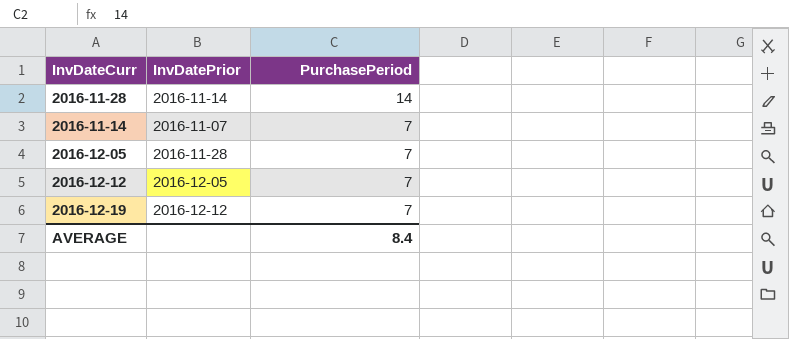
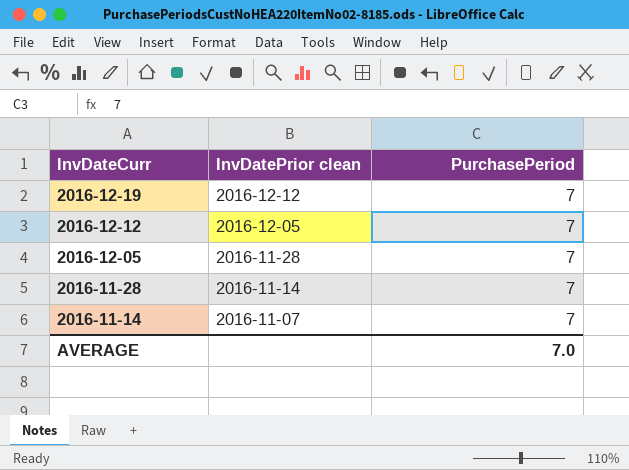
row order: PurchasePeriod descending -> InvDateCurr descending
column name: InvDatePrior -> InvDatePrior clean
2016-11-28 | PurchasePeriod: 14 -> 7
AVERAGE | PurchasePeriod: 8.4 -> 7.0

